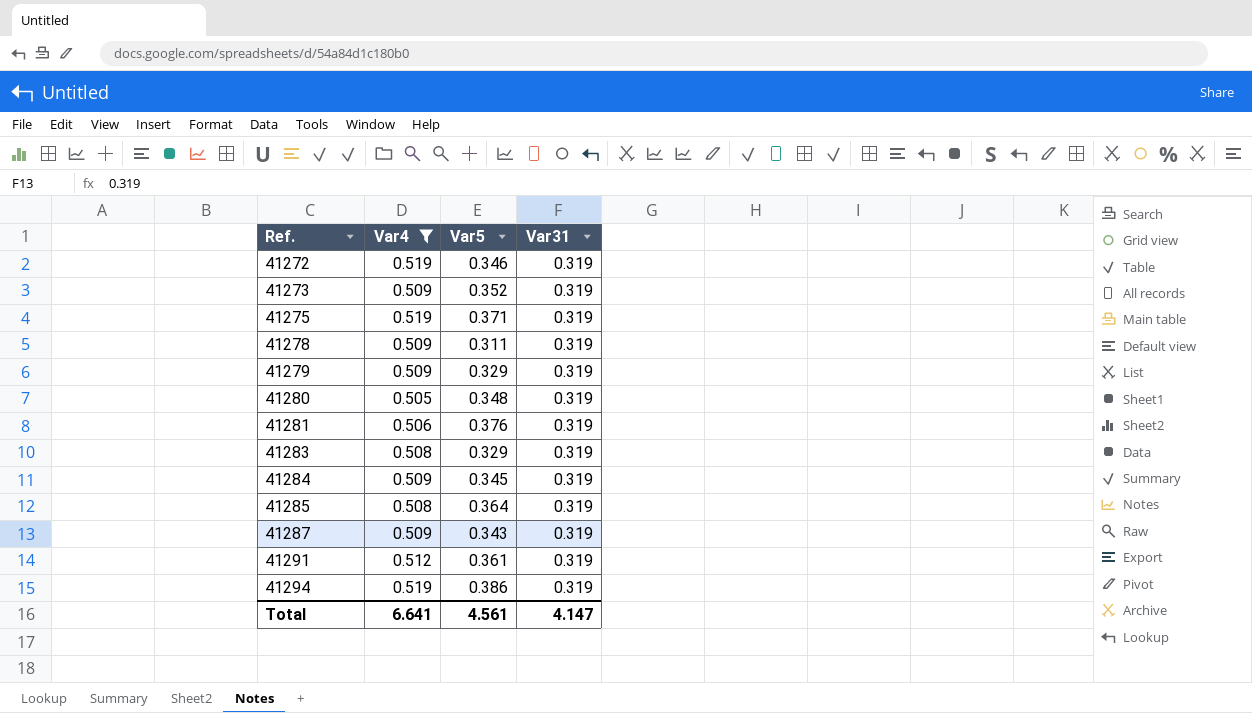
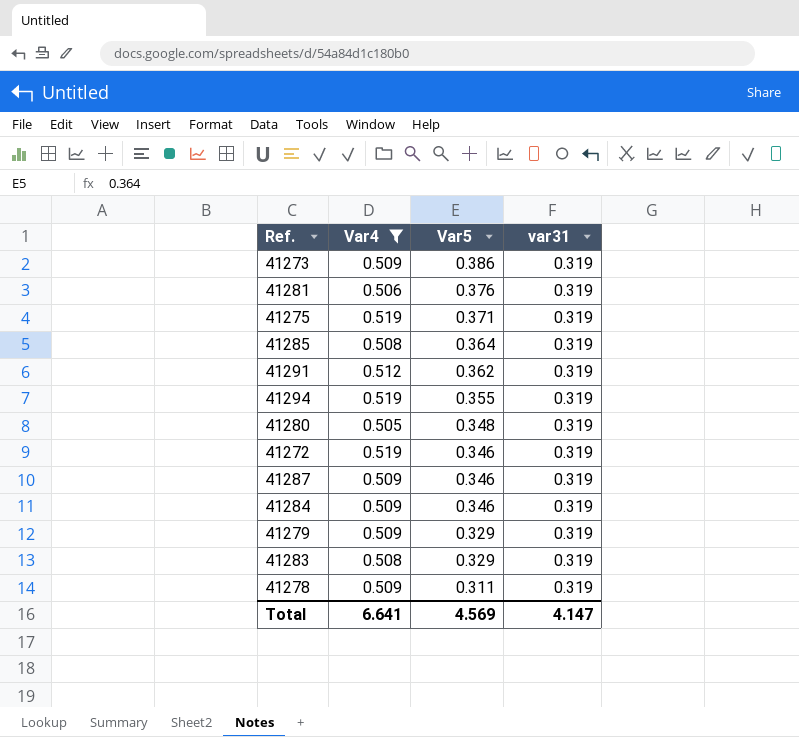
row order: Ref. ascending -> Var5 descending
column name: Var31 -> var31
41273 | Var5: 0.352 -> 0.386
41291 | Var5: 0.361 -> 0.362
41294 | Var5: 0.386 -> 0.355
41287 | Var5: 0.343 -> 0.346
41284 | Var5: 0.345 -> 0.346
Total | Var5: 4.561 -> 4.569

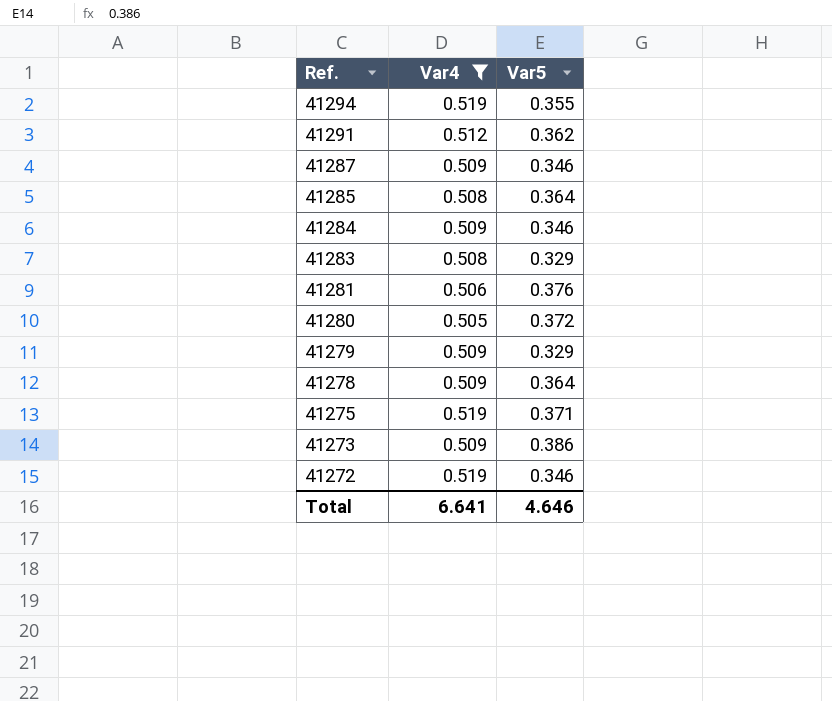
row order: Var5 descending -> Ref. descending
column var31 | position: 4 -> none
41280 | Var5: 0.348 -> 0.372
41278 | Var5: 0.311 -> 0.364
Total | Var5: 4.569 -> 4.646

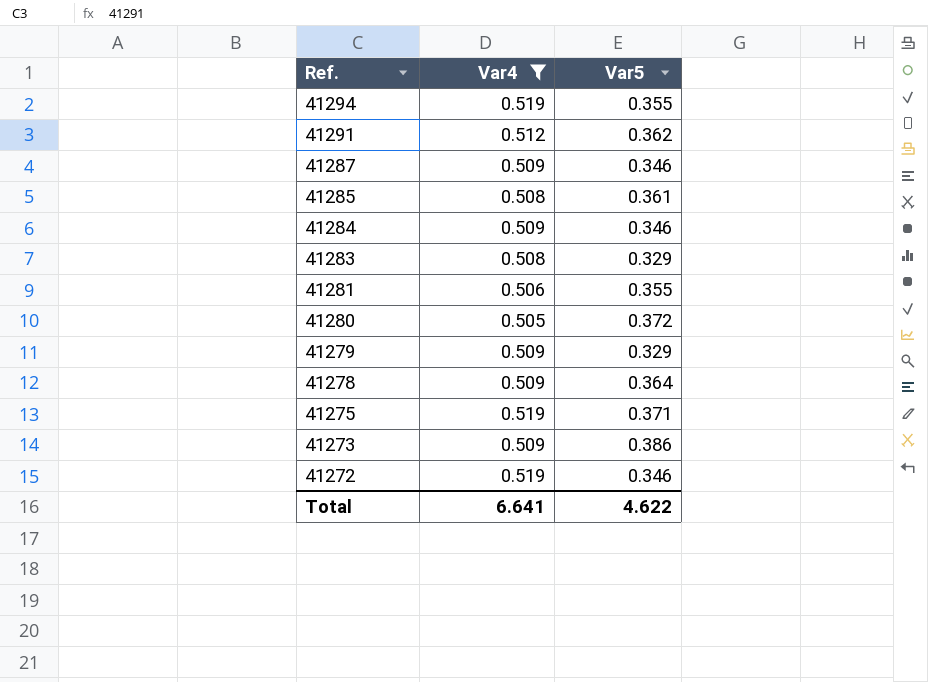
41285 | Var5: 0.364 -> 0.361
41281 | Var5: 0.376 -> 0.355
Total | Var5: 4.646 -> 4.622

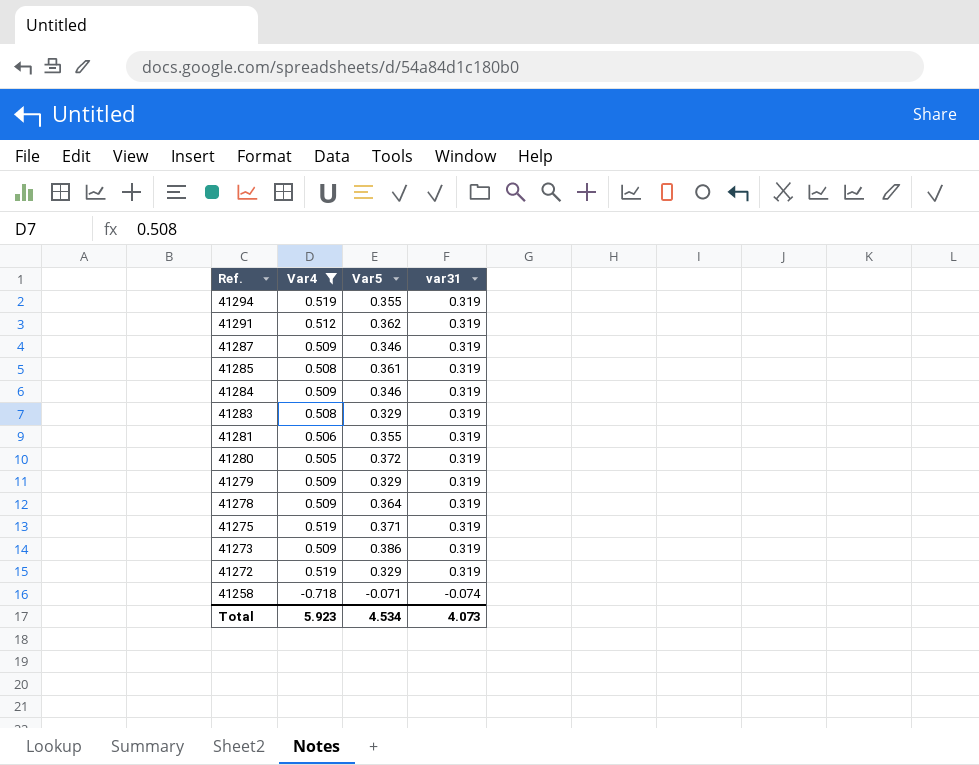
column var31 | position: none -> 4
41272 | Var5: 0.346 -> 0.329
row 41258: none -> -0.718 | -0.071 | -0.074
Total | Var4: 6.641 -> 5.923
Total | Var5: 4.622 -> 4.534

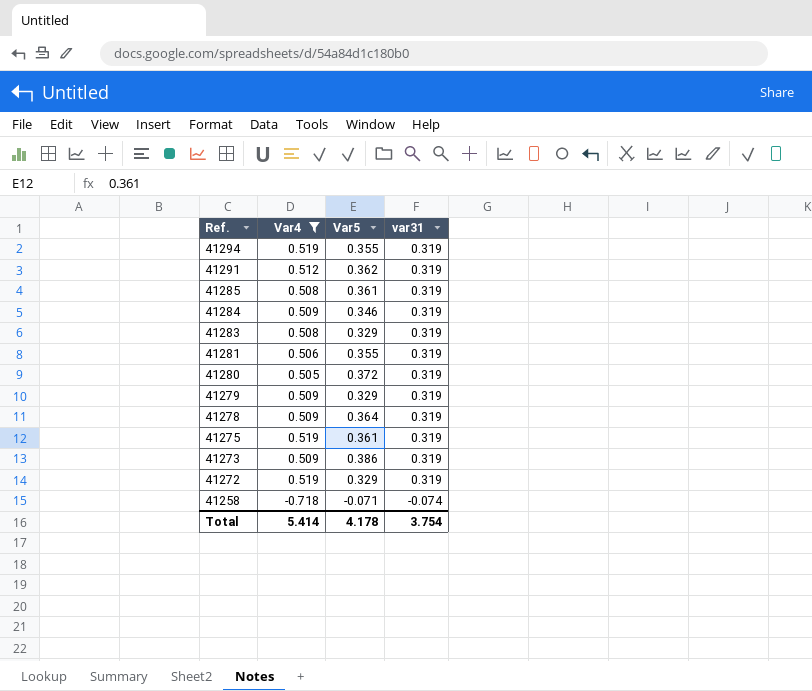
row 41287: 0.509 | 0.346 | 0.319 -> none
41275 | Var5: 0.371 -> 0.361
Total | Var4: 5.923 -> 5.414
Total | Var5: 4.534 -> 4.178
Total | var31: 4.073 -> 3.754

